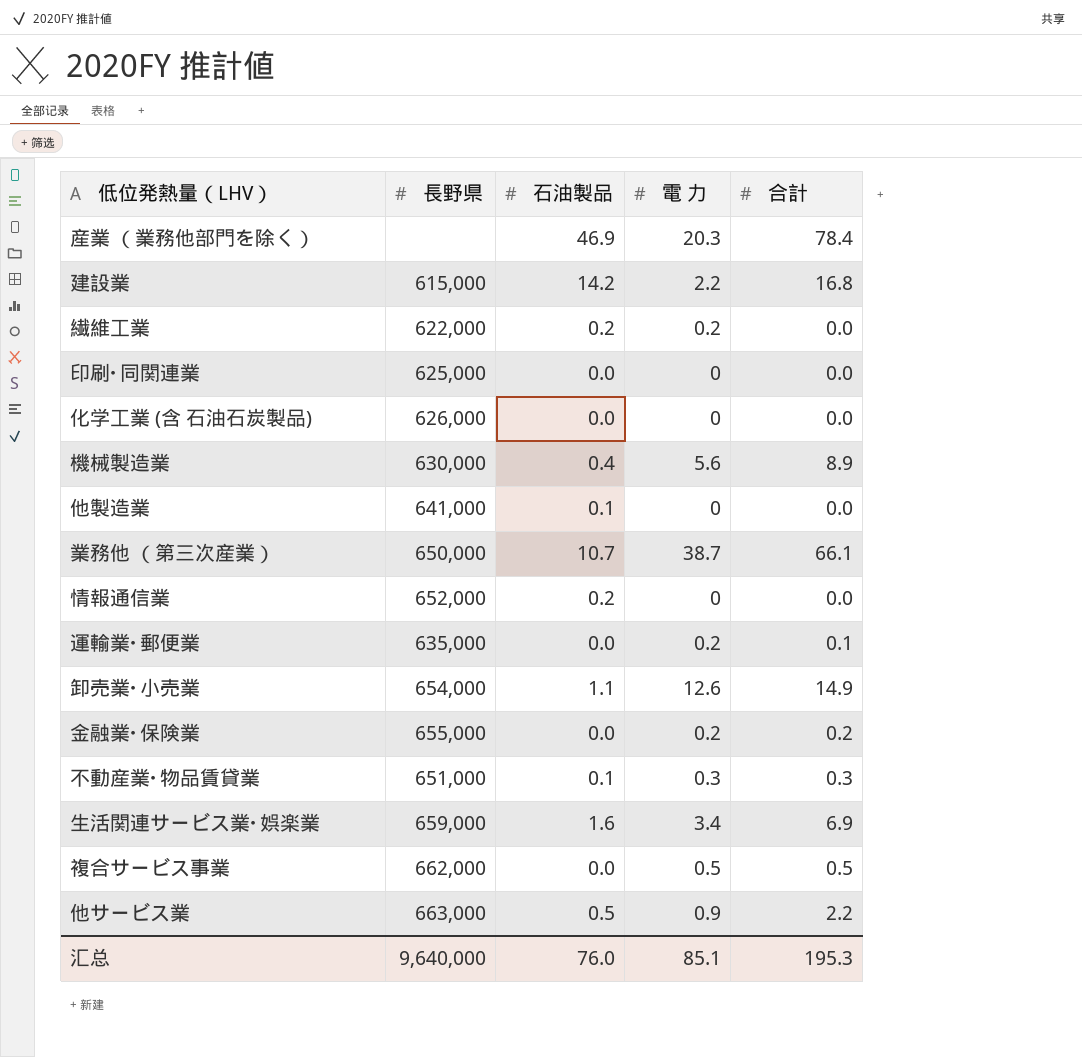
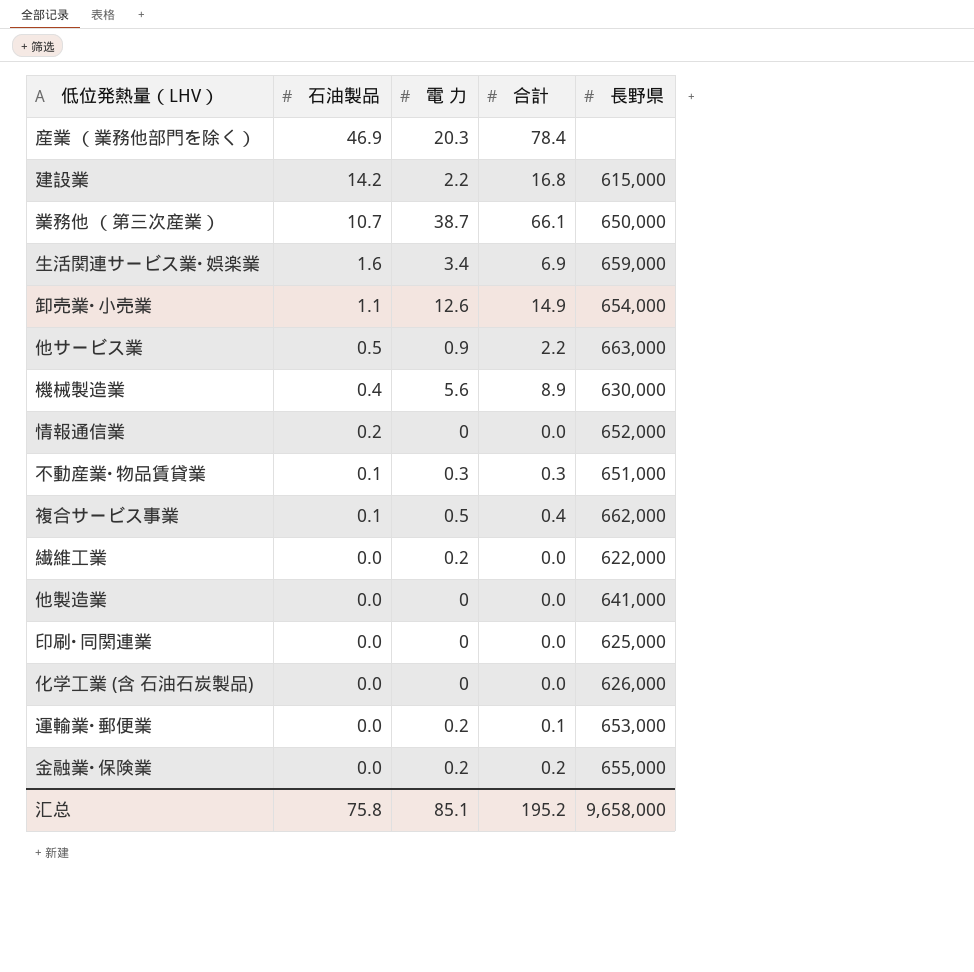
row order: none -> 石油製品 descending
column 長野県 | position: 2 -> 5
複合サービス事業 | 石油製品: 0.0 -> 0.1
複合サービス事業 | 合計: 0.5 -> 0.4
繊維工業 | 石油製品: 0.2 -> 0.0
他製造業 | 石油製品: 0.1 -> 0.0
運輸業･郵便業 | 長野県: 635,000 -> 653,000
汇总 | 石油製品: 76.0 -> 75.8
汇总 | 合計: 195.3 -> 195.2
汇总 | 長野県: 9,640,000 -> 9,658,000

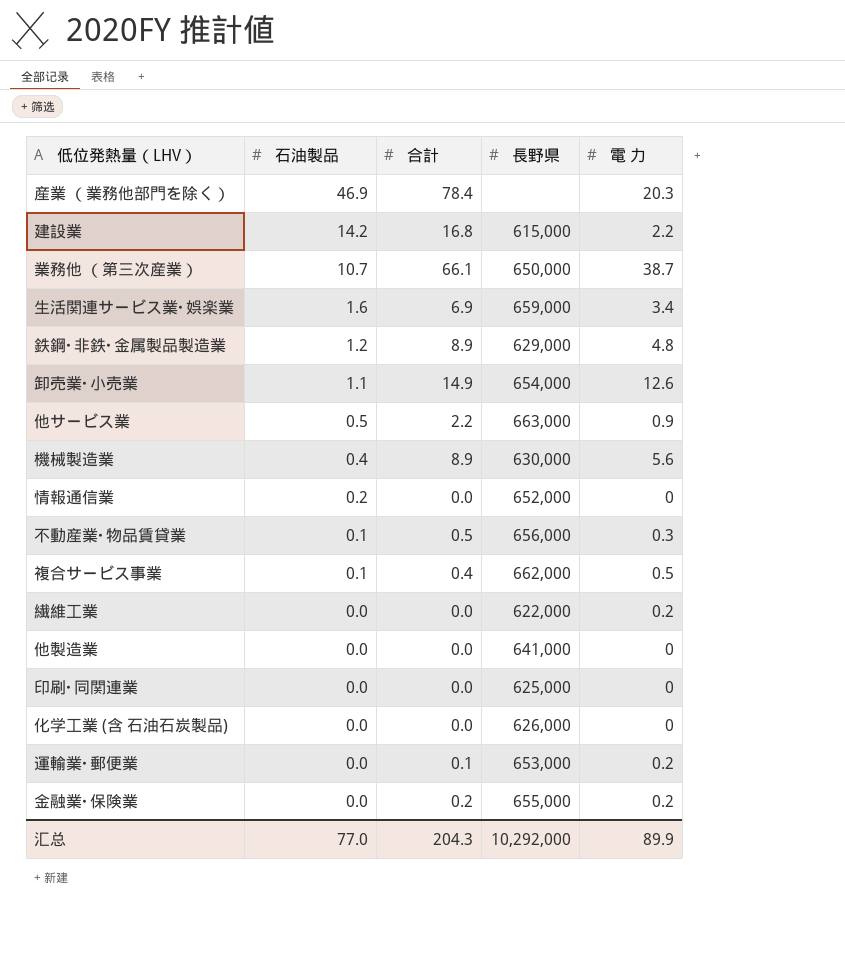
column 電 力 | position: 3 -> 5
row 鉄鋼･非鉄･金属製品製造業: none -> 1.2 | 8.9 | 629,000 | 4.8
不動産業･物品賃貸業 | 合計: 0.3 -> 0.5
不動産業･物品賃貸業 | 長野県: 651,000 -> 656,000
汇总 | 石油製品: 75.8 -> 77.0
汇总 | 合計: 195.2 -> 204.3
汇总 | 長野県: 9,658,000 -> 10,292,000
汇总 | 電 力: 85.1 -> 89.9

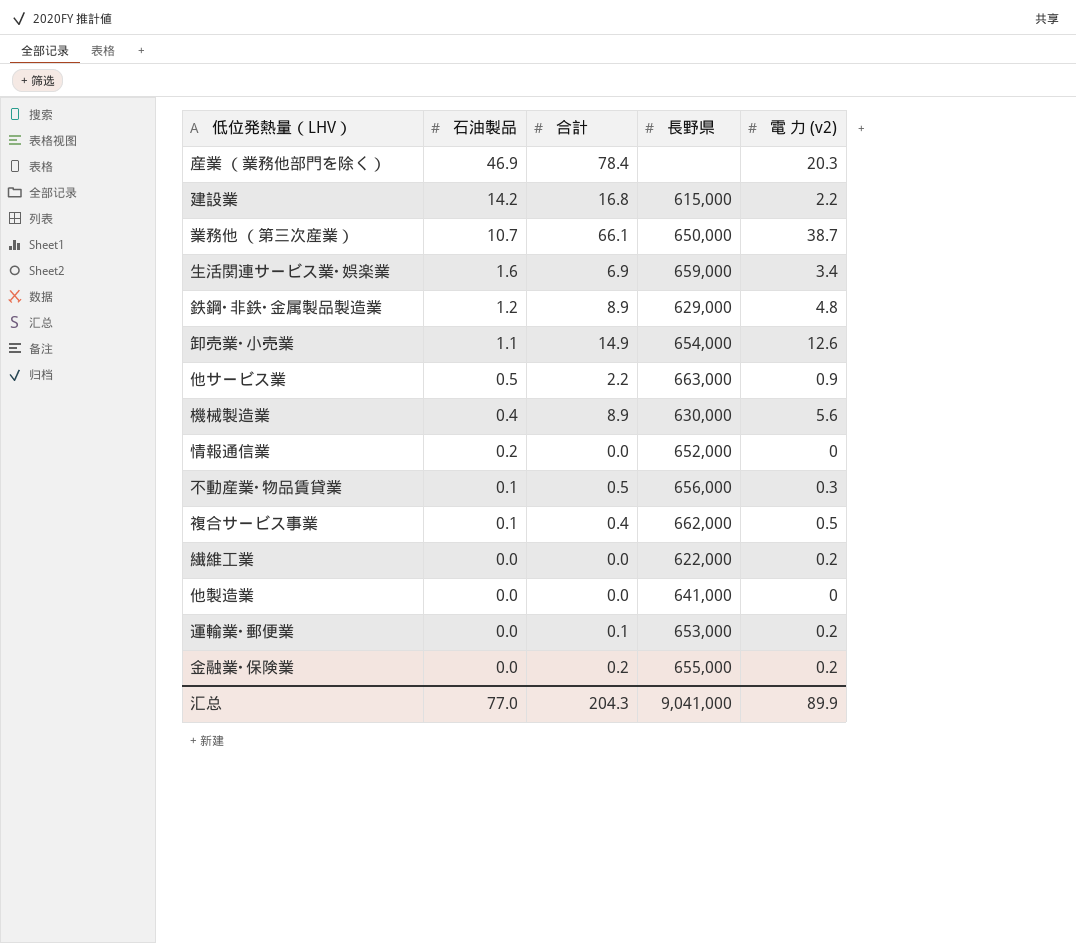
column name: 電 力 -> 電 力 (v2)
row 印刷･同関連業: 0.0 | 0.0 | 625,000 | 0 -> none
row 化学工業 (含 石油石炭製品): 0.0 | 0.0 | 626,000 | 0 -> none
汇总 | 長野県: 10,292,000 -> 9,041,000

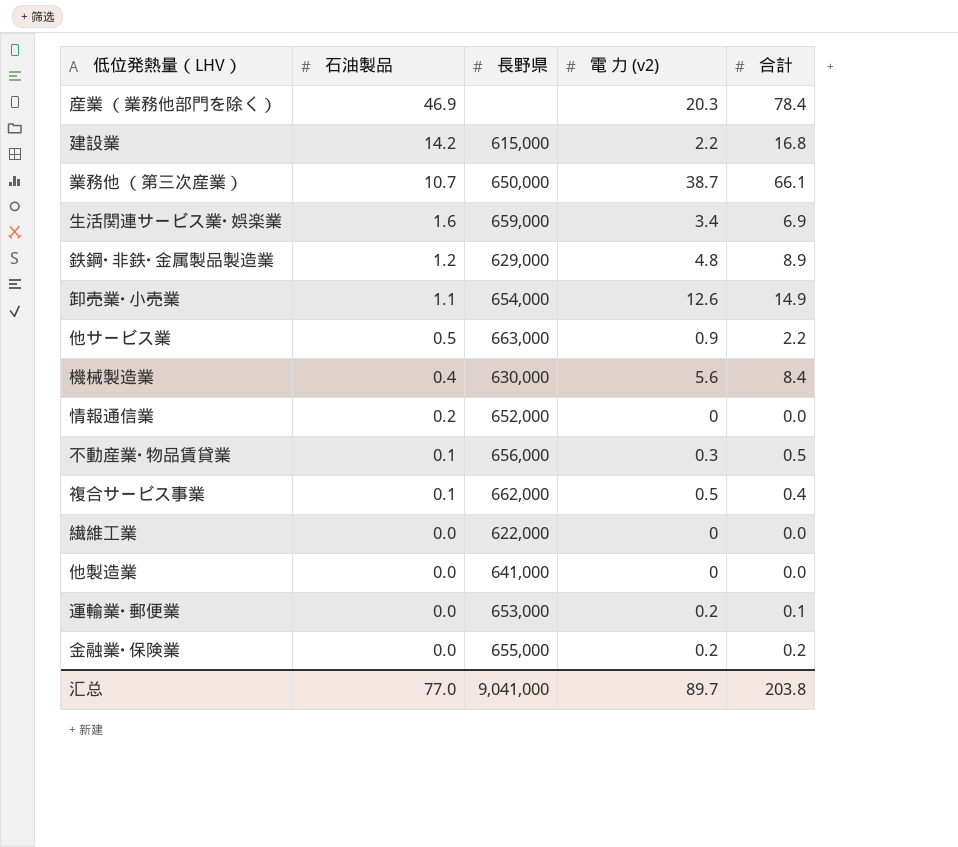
column 合計 | position: 3 -> 5
機械製造業 | 合計: 8.9 -> 8.4
繊維工業 | 電 力 (v2): 0.2 -> 0
汇总 | 電 力 (v2): 89.9 -> 89.7
汇总 | 合計: 204.3 -> 203.8

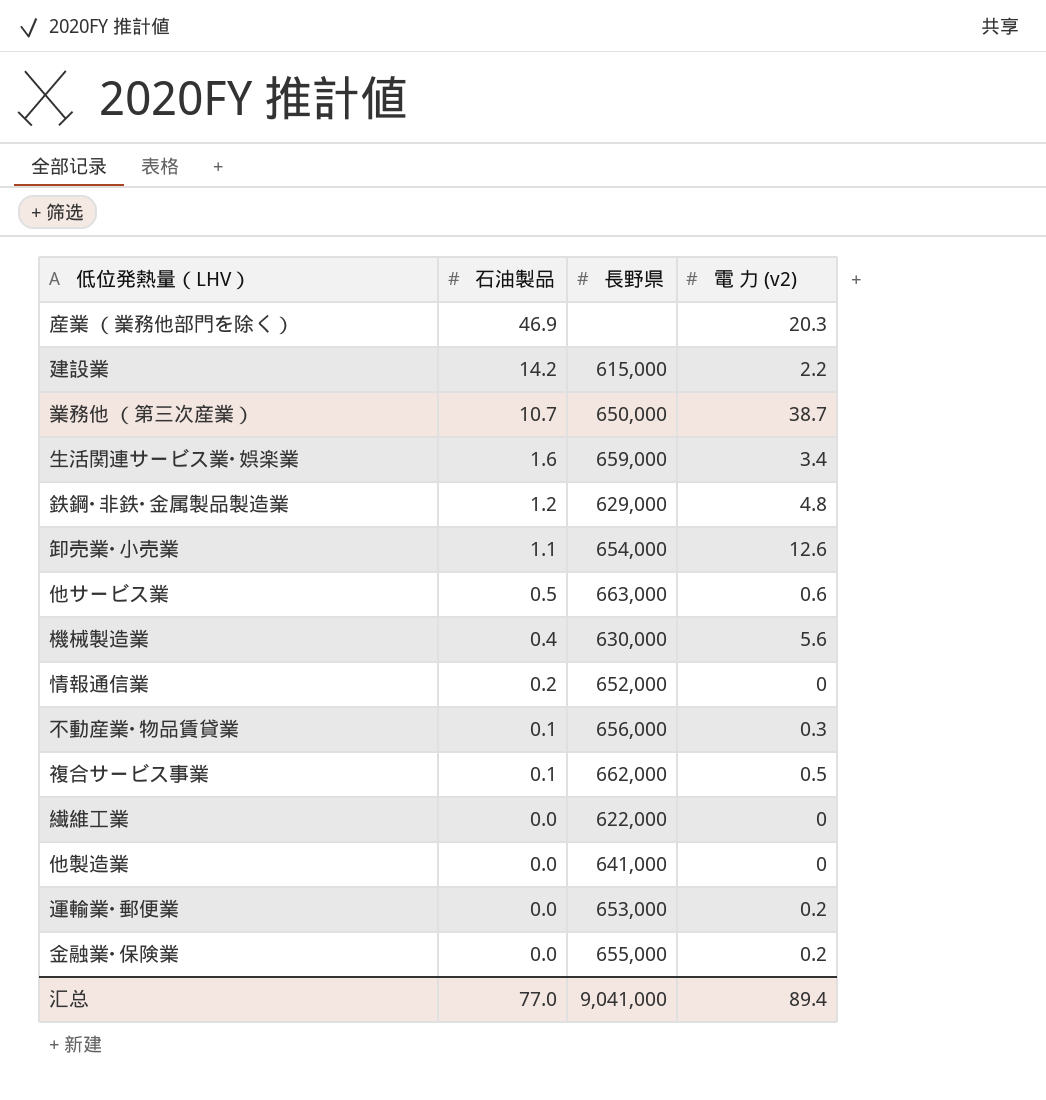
column 合計 | position: 5 -> none
他サービス業 | 電 力 (v2): 0.9 -> 0.6
汇总 | 電 力 (v2): 89.7 -> 89.4

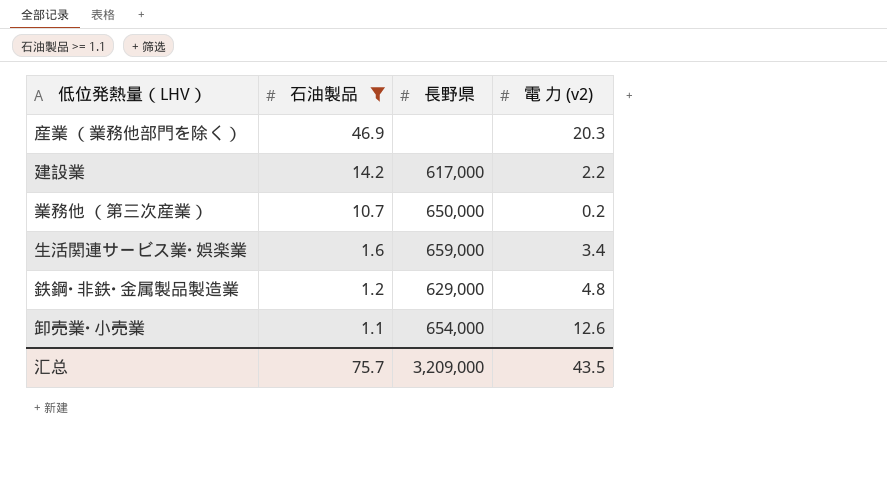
filter: none -> 石油製品 >= 1.1
建設業 | 長野県: 615,000 -> 617,000
業務他 （第三次産業） | 電 力 (v2): 38.7 -> 0.2
汇总 | 石油製品: 77.0 -> 75.7
汇总 | 長野県: 9,041,000 -> 3,209,000
汇总 | 電 力 (v2): 89.4 -> 43.5

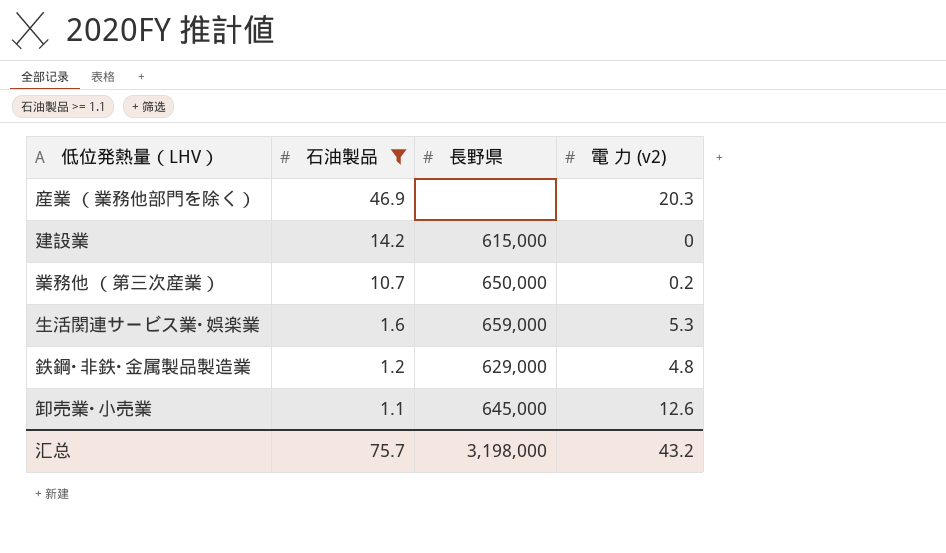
建設業 | 長野県: 617,000 -> 615,000
建設業 | 電 力 (v2): 2.2 -> 0
生活関連サービス業･娯楽業 | 電 力 (v2): 3.4 -> 5.3
卸売業･小売業 | 長野県: 654,000 -> 645,000
汇总 | 長野県: 3,209,000 -> 3,198,000
汇总 | 電 力 (v2): 43.5 -> 43.2

